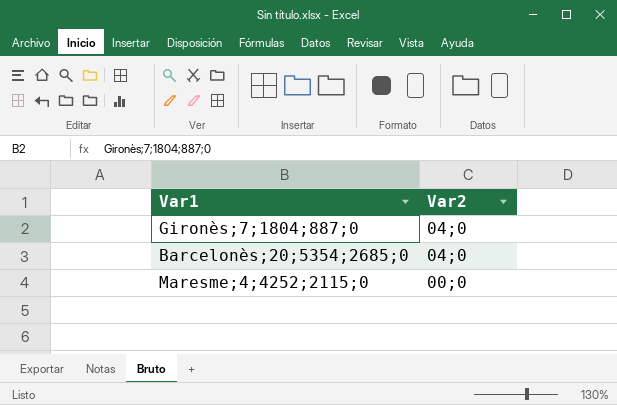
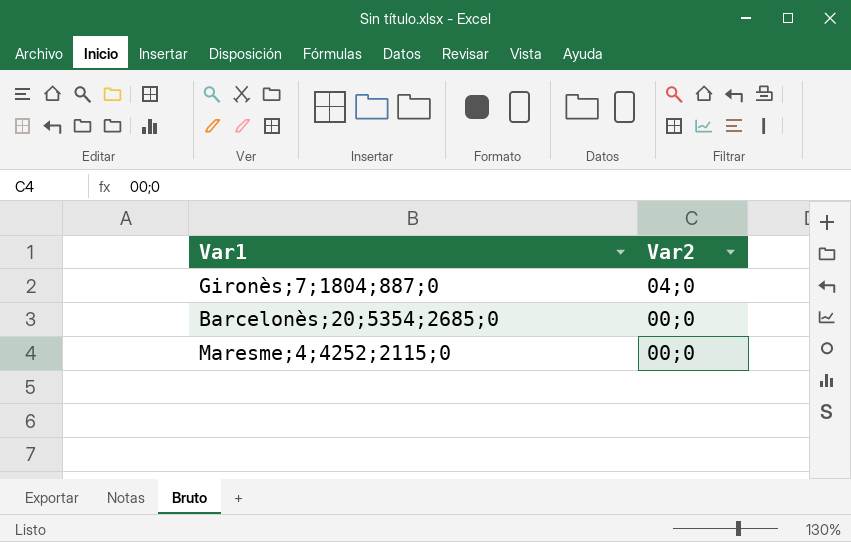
Barcelonès;20;5354;2685;0 | Var2: 04;0 -> 00;0

